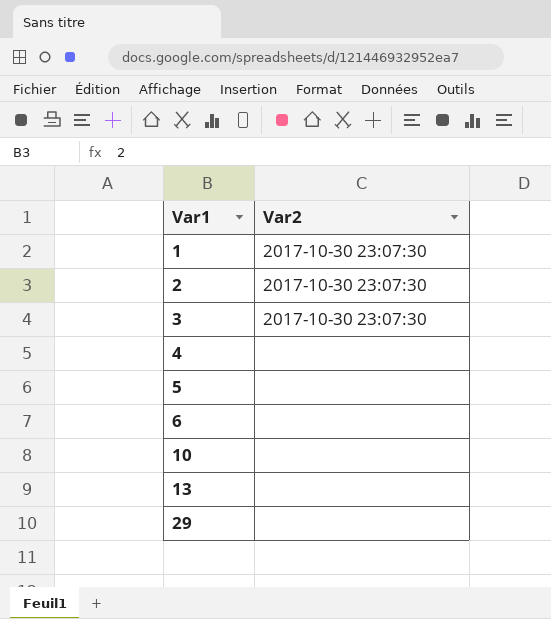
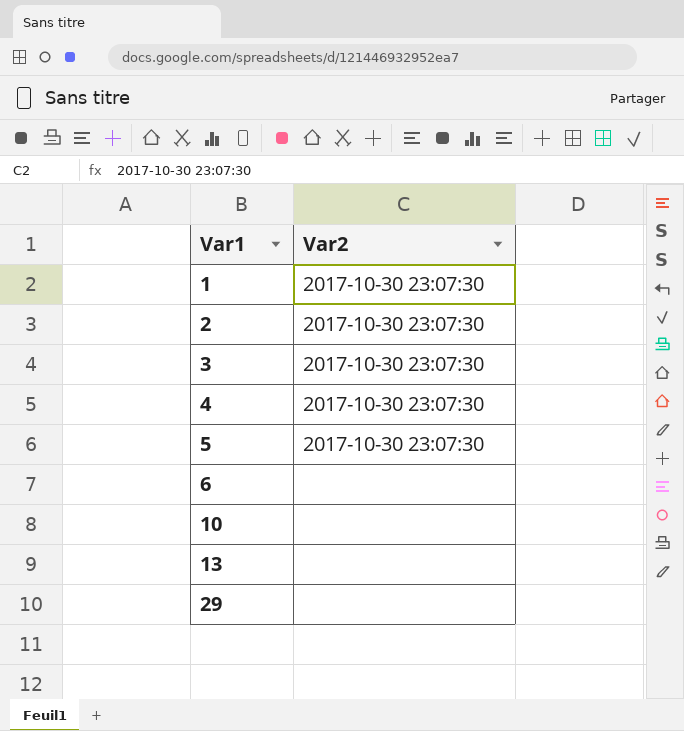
4 | Var2: none -> 2017-10-30 23:07:30
5 | Var2: none -> 2017-10-30 23:07:30

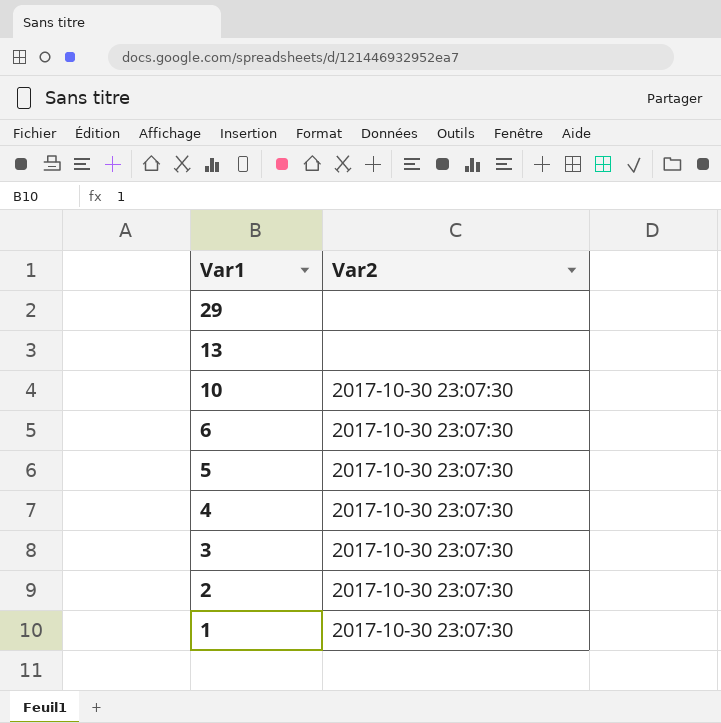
row order: Var1 ascending -> Var1 descending
10 | Var2: none -> 2017-10-30 23:07:30
6 | Var2: none -> 2017-10-30 23:07:30

